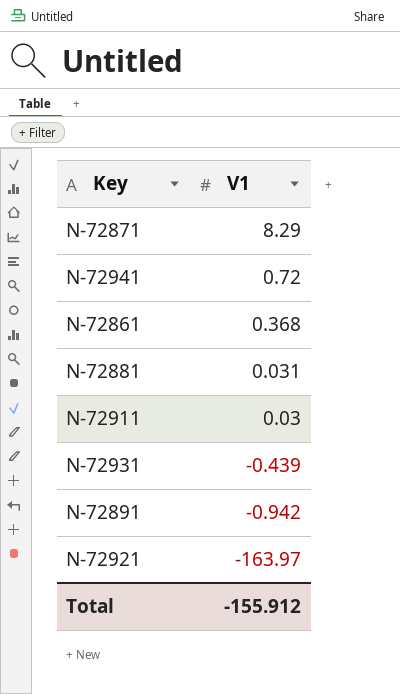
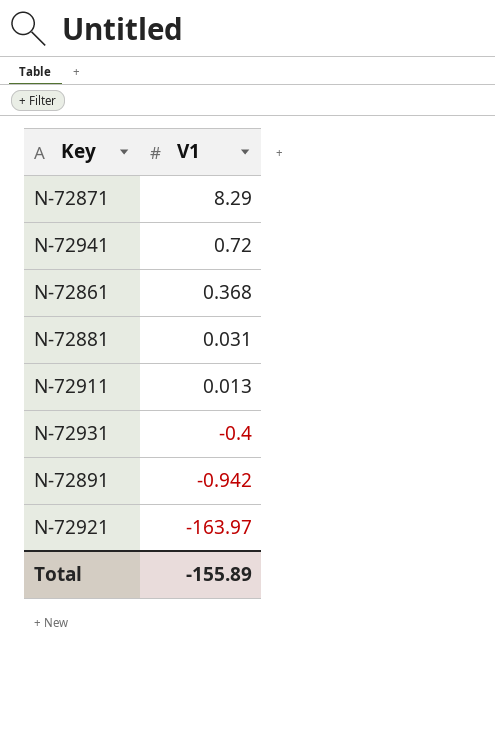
N-72911 | V1: 0.03 -> 0.013
N-72931 | V1: -0.439 -> -0.4
Total | V1: -155.912 -> -155.89

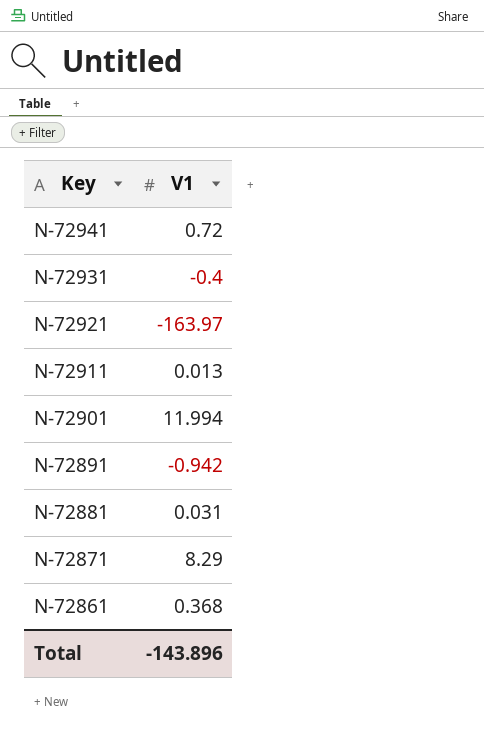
row order: V1 descending -> Key descending
row N-72901: none -> 11.994
Total | V1: -155.89 -> -143.896

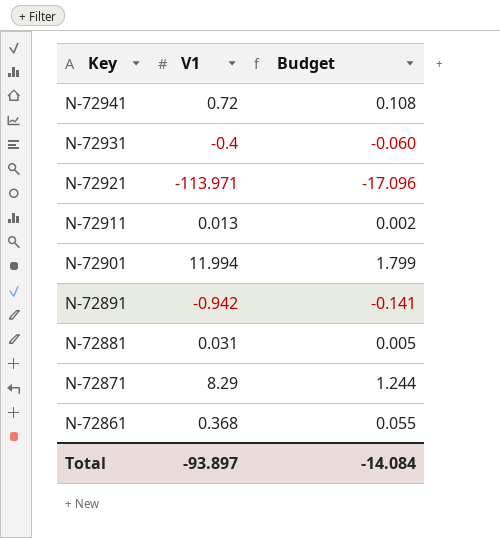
column Budget | formula: none -> [V1] * 0.15
N-72921 | V1: -163.97 -> -113.971
Total | V1: -143.896 -> -93.897

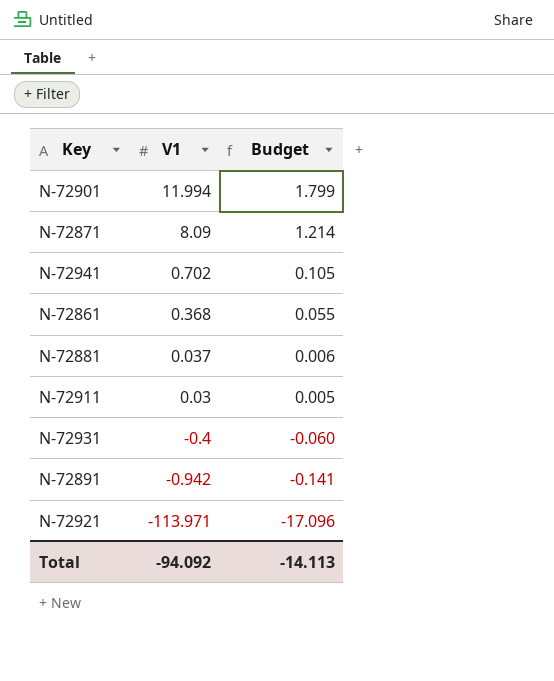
row order: Key descending -> V1 descending
N-72871 | V1: 8.29 -> 8.09
N-72871 | Budget: 1.244 -> 1.214
N-72941 | V1: 0.72 -> 0.702
N-72941 | Budget: 0.108 -> 0.105
N-72881 | V1: 0.031 -> 0.037
N-72881 | Budget: 0.005 -> 0.006
N-72911 | V1: 0.013 -> 0.03
N-72911 | Budget: 0.002 -> 0.005
Total | V1: -93.897 -> -94.092
Total | Budget: -14.084 -> -14.113

